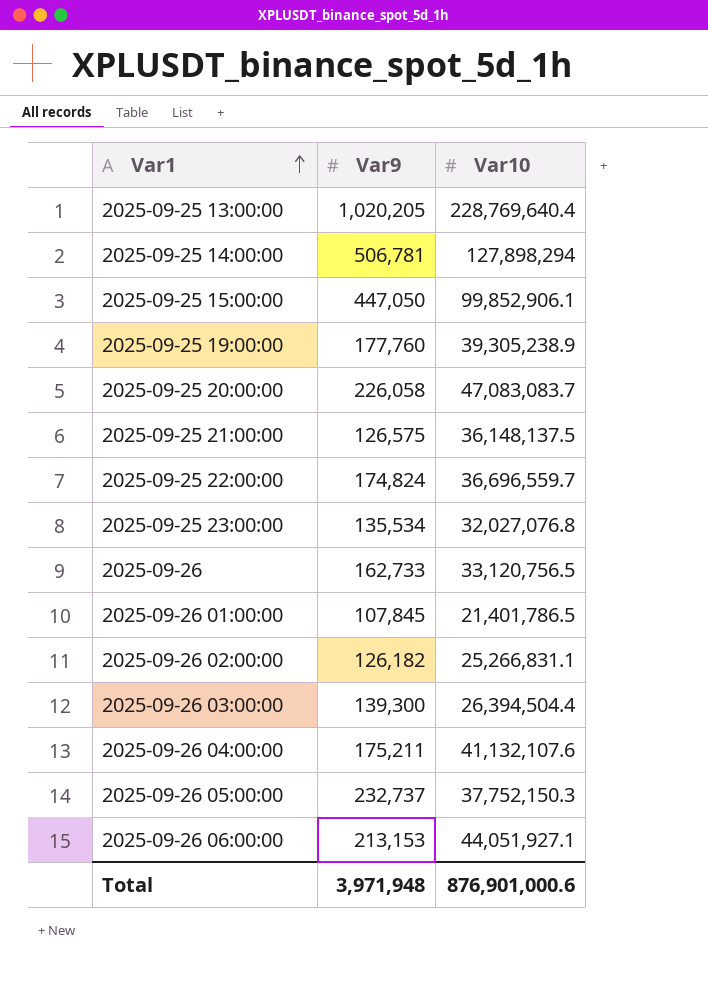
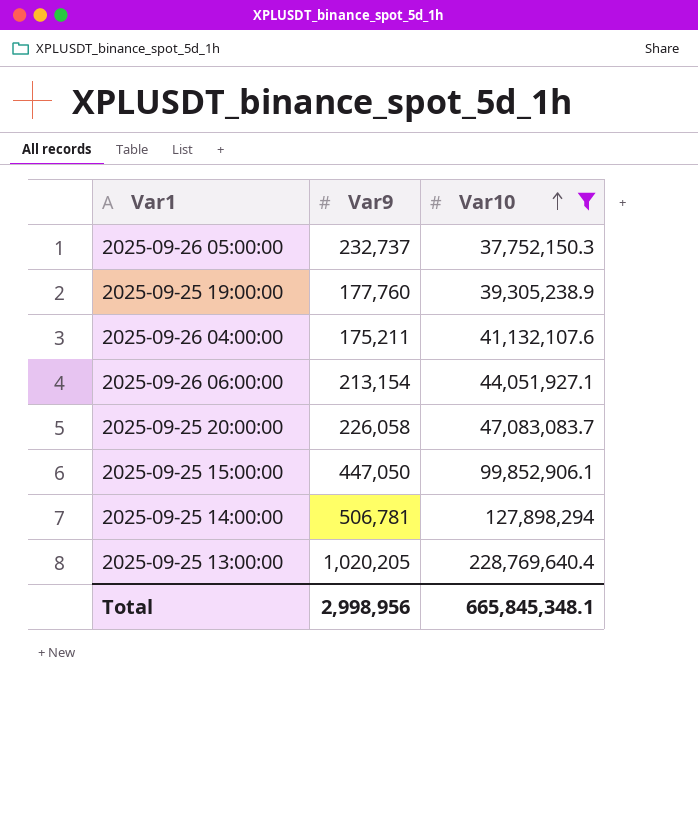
filter: none -> Var10 >= 37,752,150.3
row order: Var1 ascending -> Var10 ascending
2025-09-26 06:00:00 | Var9: 213,153 -> 213,154
Total | Var9: 3,971,948 -> 2,998,956
Total | Var10: 876,901,000.6 -> 665,845,348.1

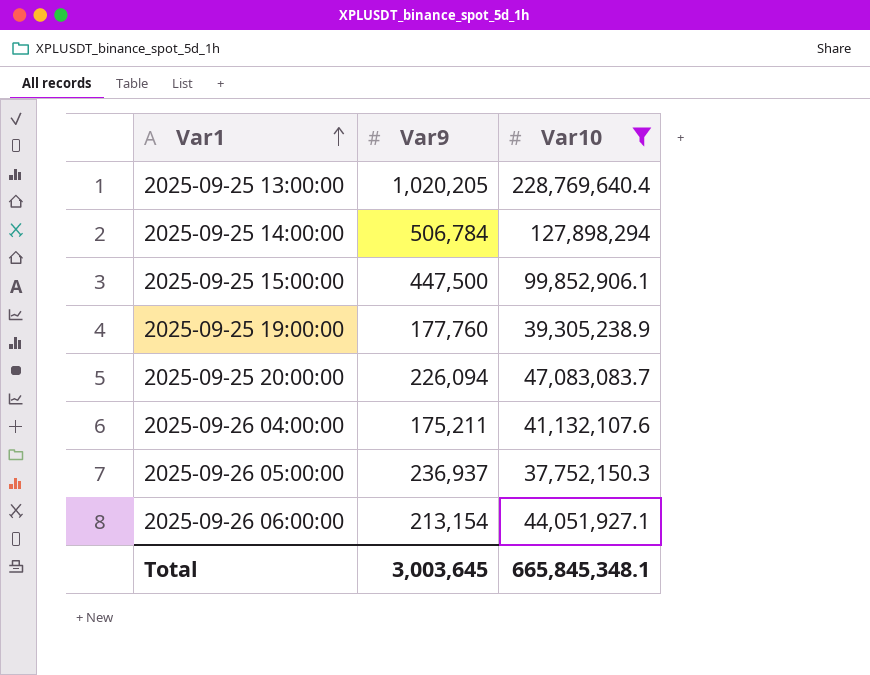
row order: Var10 ascending -> Var1 ascending
2025-09-25 14:00:00 | Var9: 506,781 -> 506,784
2025-09-25 15:00:00 | Var9: 447,050 -> 447,500
2025-09-25 20:00:00 | Var9: 226,058 -> 226,094
2025-09-26 05:00:00 | Var9: 232,737 -> 236,937
Total | Var9: 2,998,956 -> 3,003,645

